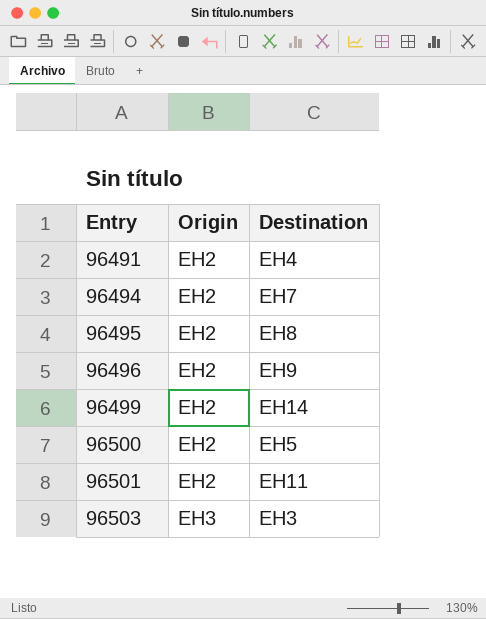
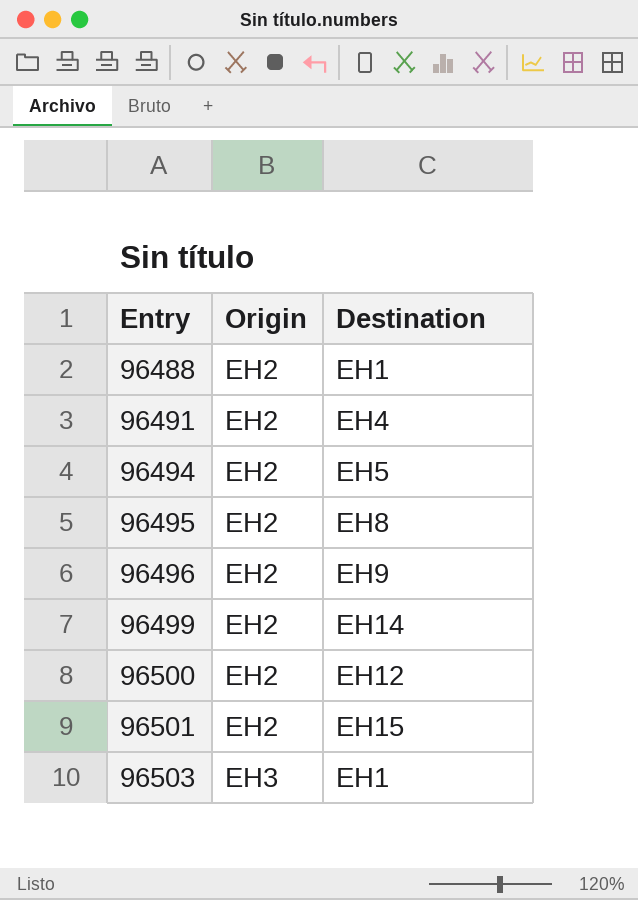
row 96488: none -> EH2 | EH1
96494 | Destination: EH7 -> EH5
96500 | Destination: EH5 -> EH12
96501 | Destination: EH11 -> EH15
96503 | Destination: EH3 -> EH1

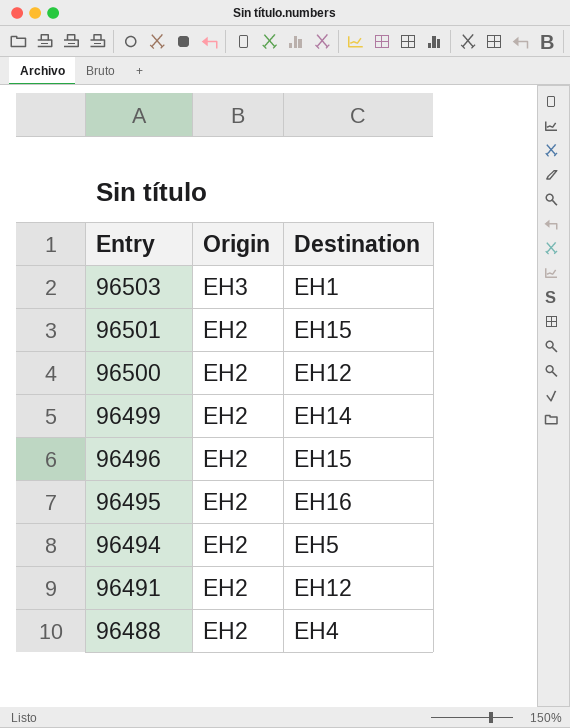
row order: Entry ascending -> Entry descending
96496 | Destination: EH9 -> EH15
96495 | Destination: EH8 -> EH16
96491 | Destination: EH4 -> EH12
96488 | Destination: EH1 -> EH4

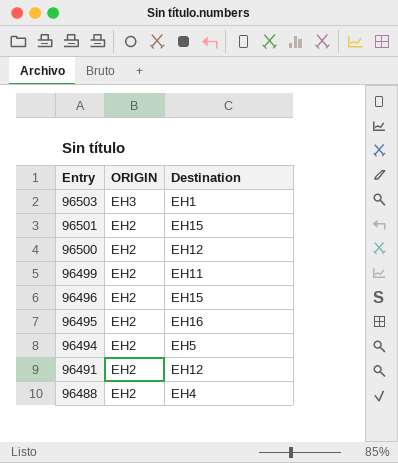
column name: Origin -> ORIGIN
96499 | Destination: EH14 -> EH11

